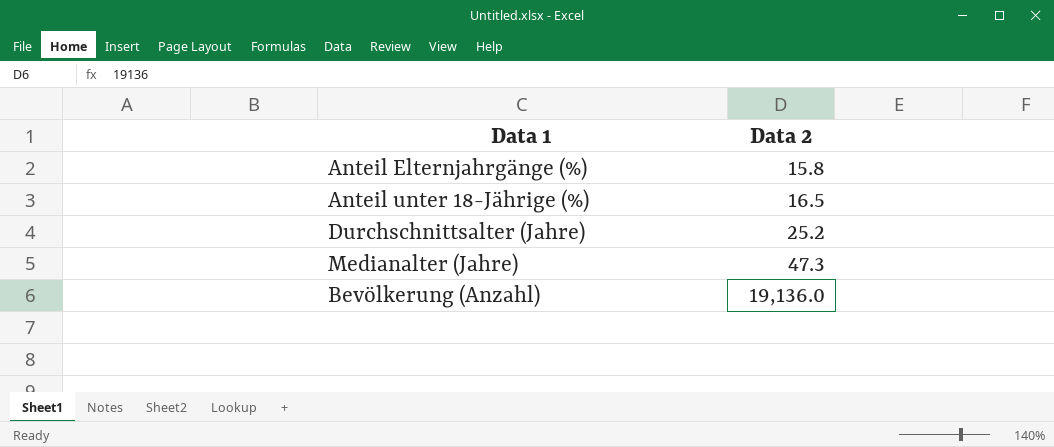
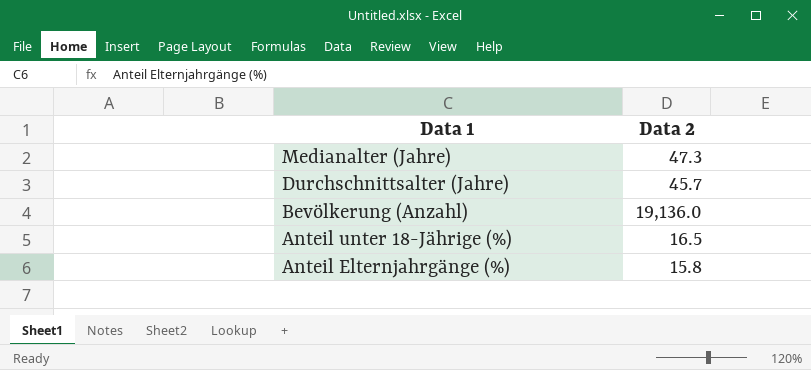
row order: Data 2 ascending -> Data 1 descending
Durchschnittsalter (Jahre) | Data 2: 25.2 -> 45.7

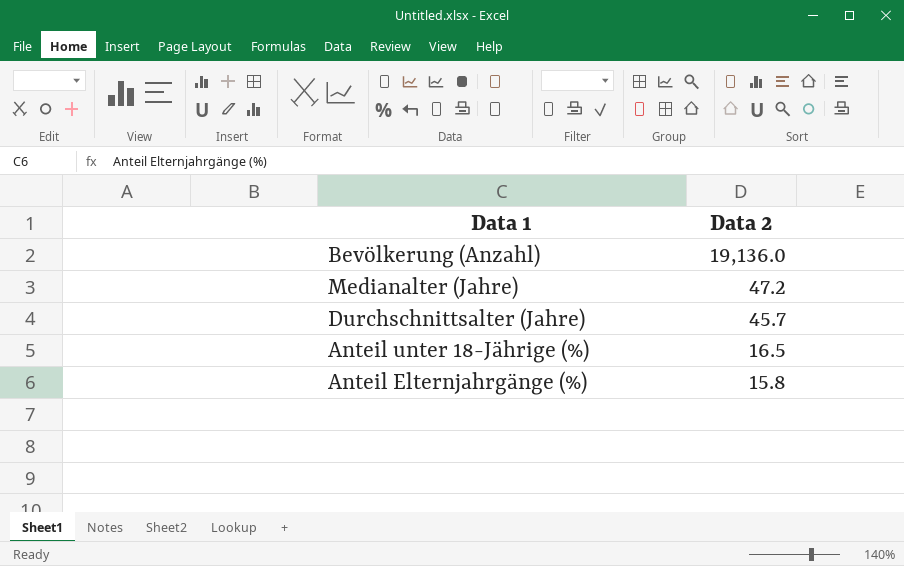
row order: Data 1 descending -> Data 2 descending
Medianalter (Jahre) | Data 2: 47.3 -> 47.2

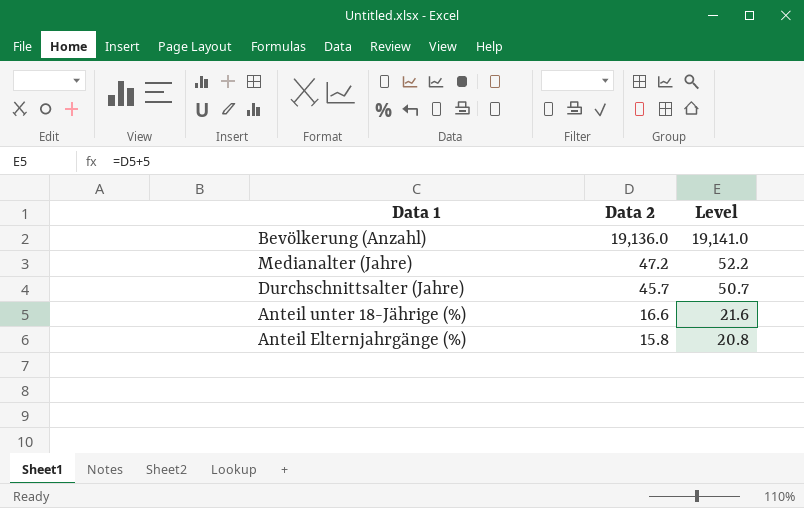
column Level | formula: none -> [Data 2] + 5
Anteil unter 18-Jährige (%) | Data 2: 16.5 -> 16.6

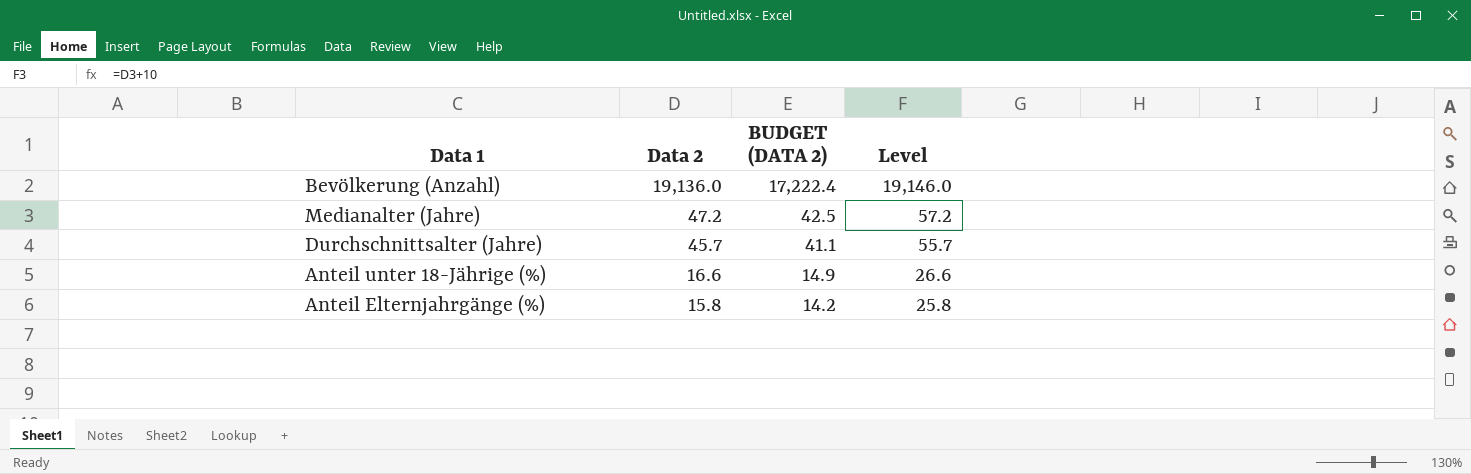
column BUDGET (DATA 2) | formula: none -> [Data 2] * 0.9
column Level | formula: [Data 2] + 5 -> [Data 2] + 10

